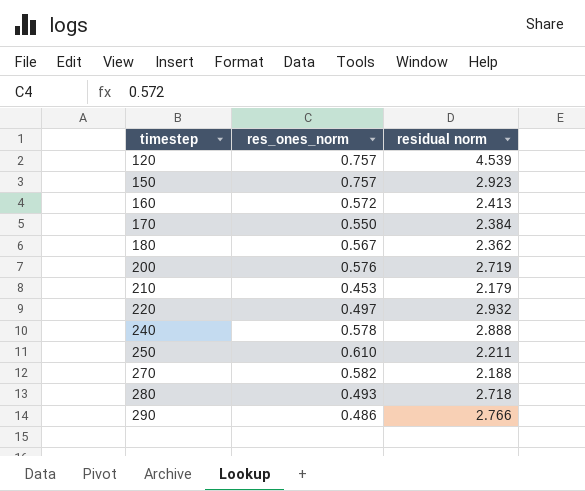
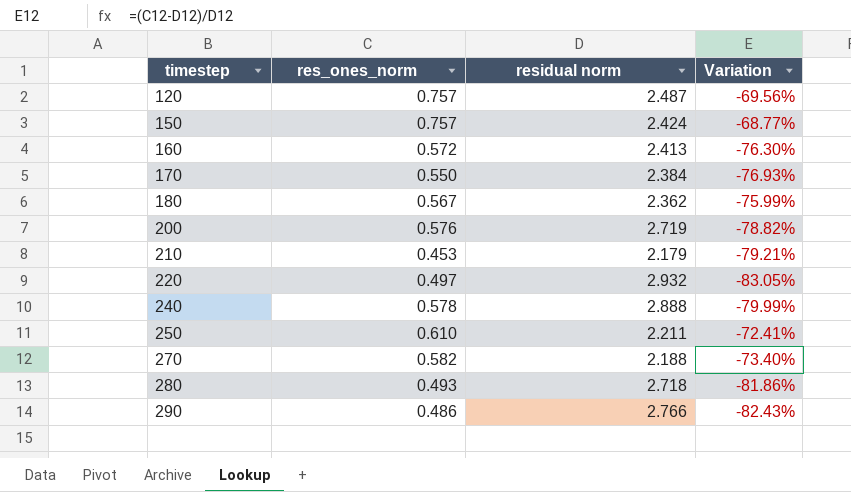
column Variation | formula: none -> ([res_ones_norm] - [residual norm]) / [residual norm]
120 | residual norm: 4.539 -> 2.487
150 | residual norm: 2.923 -> 2.424

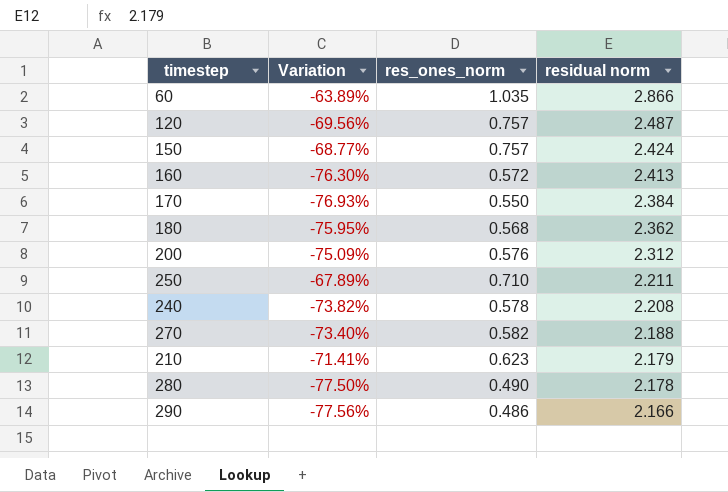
row order: timestep ascending -> residual norm descending
column Variation | position: 4 -> 2
row 220: 0.497 | 2.932 | -83.05% -> none
row 60: none -> -63.89% | 1.035 | 2.866
180 | Variation: -75.99% -> -75.95%
180 | res_ones_norm: 0.567 -> 0.568
200 | Variation: -78.82% -> -75.09%
200 | residual norm: 2.719 -> 2.312
250 | Variation: -72.41% -> -67.89%
250 | res_ones_norm: 0.610 -> 0.710
240 | Variation: -79.99% -> -73.82%
240 | residual norm: 2.888 -> 2.208
210 | Variation: -79.21% -> -71.41%
210 | res_ones_norm: 0.453 -> 0.623
280 | Variation: -81.86% -> -77.50%
280 | res_ones_norm: 0.493 -> 0.490
280 | residual norm: 2.718 -> 2.178
290 | Variation: -82.43% -> -77.56%
290 | residual norm: 2.766 -> 2.166

